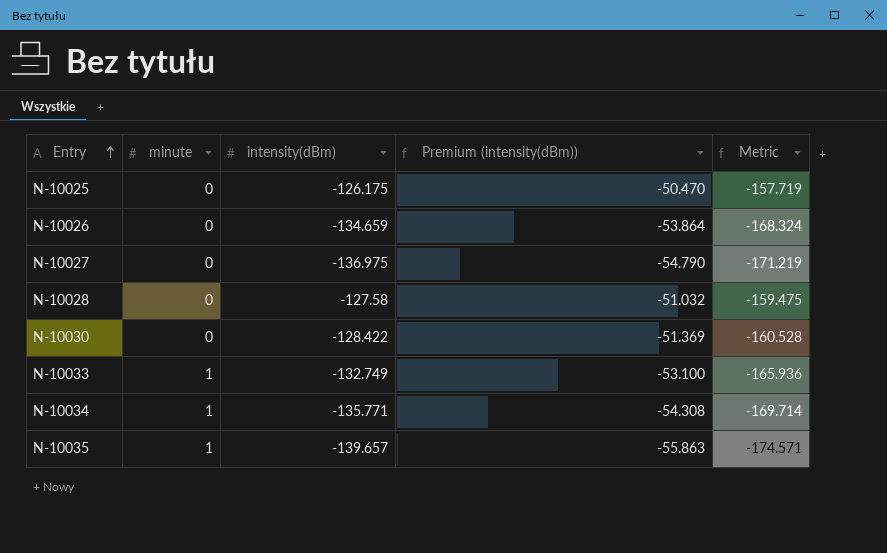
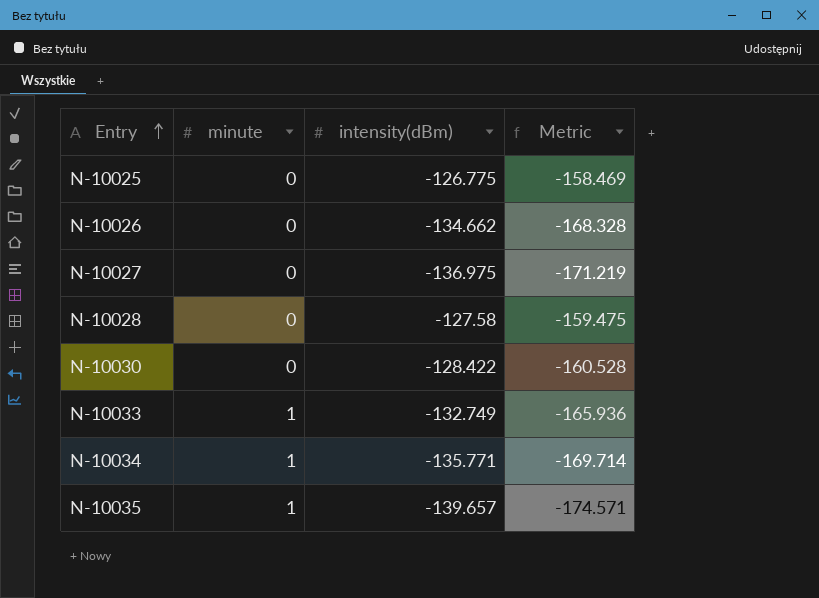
column Premium (intensity(dBm)) | formula: [intensity(dBm)] * 0.4 -> none
N-10025 | intensity(dBm): -126.175 -> -126.775
N-10025 | Metric: -157.719 -> -158.469
N-10026 | intensity(dBm): -134.659 -> -134.662
N-10026 | Metric: -168.324 -> -168.328

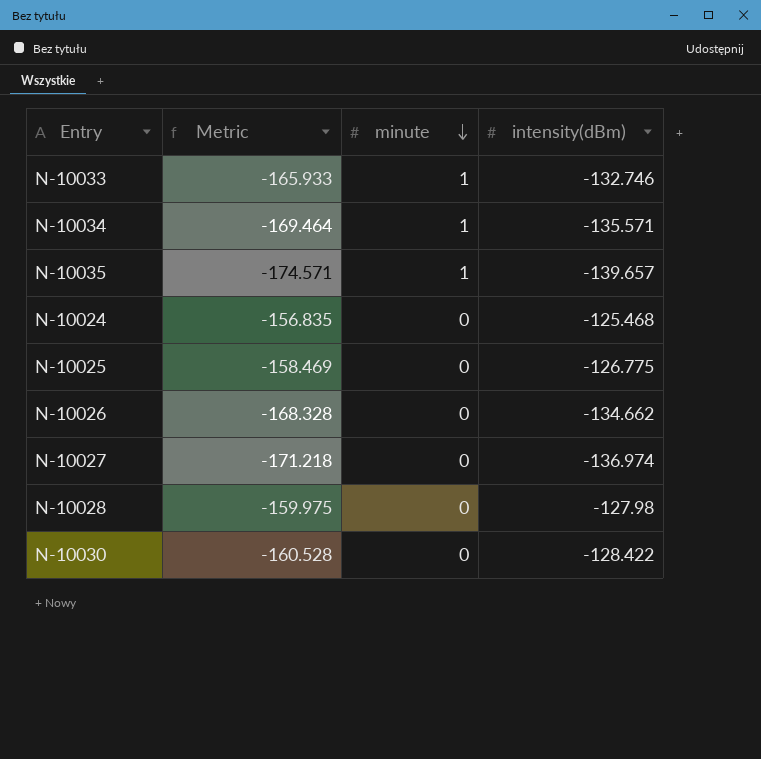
row order: Entry ascending -> minute descending
column Metric | position: 4 -> 2
N-10033 | Metric: -165.936 -> -165.933
N-10033 | intensity(dBm): -132.749 -> -132.746
N-10034 | Metric: -169.714 -> -169.464
N-10034 | intensity(dBm): -135.771 -> -135.571
row N-10024: none -> -156.835 | 0 | -125.468
N-10027 | Metric: -171.219 -> -171.218
N-10027 | intensity(dBm): -136.975 -> -136.974
N-10028 | Metric: -159.475 -> -159.975
N-10028 | intensity(dBm): -127.58 -> -127.98

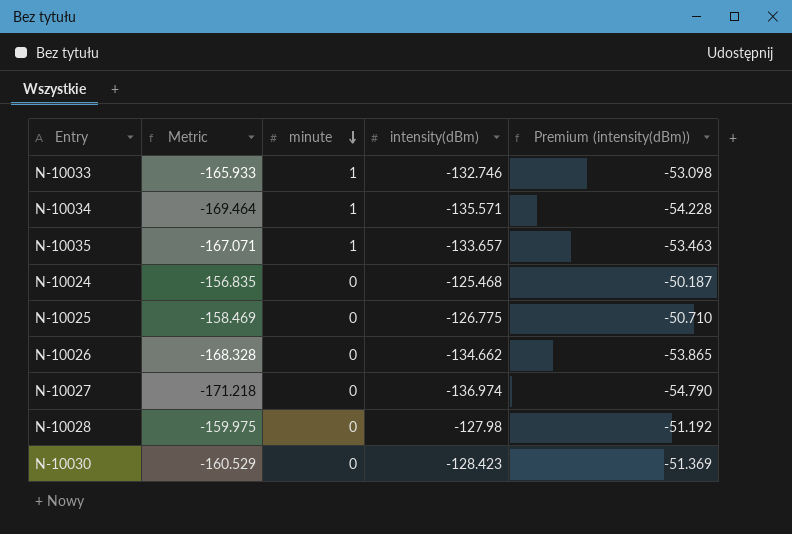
column Premium (intensity(dBm)) | formula: none -> [intensity(dBm)] * 0.4
N-10035 | Metric: -174.571 -> -167.071
N-10035 | intensity(dBm): -139.657 -> -133.657
N-10030 | Metric: -160.528 -> -160.529
N-10030 | intensity(dBm): -128.422 -> -128.423

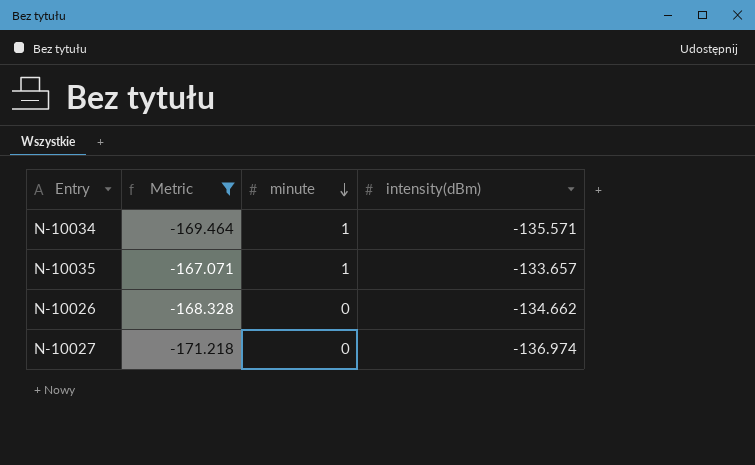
filter: none -> Metric <= -167.071
column Premium (intensity(dBm)) | formula: [intensity(dBm)] * 0.4 -> none

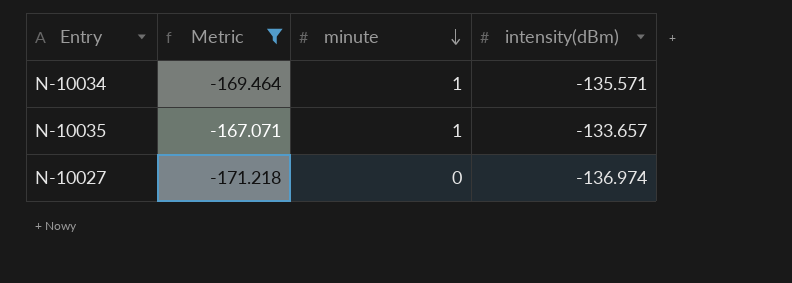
row N-10026: -168.328 | 0 | -134.662 -> none

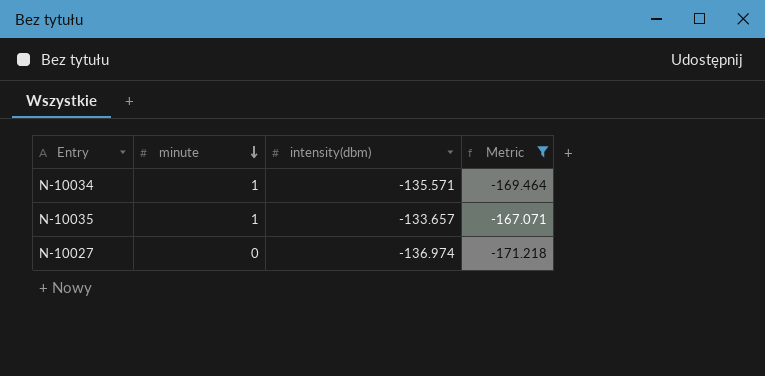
column name: intensity(dBm) -> intensity(dbm)
column Metric | position: 2 -> 4

